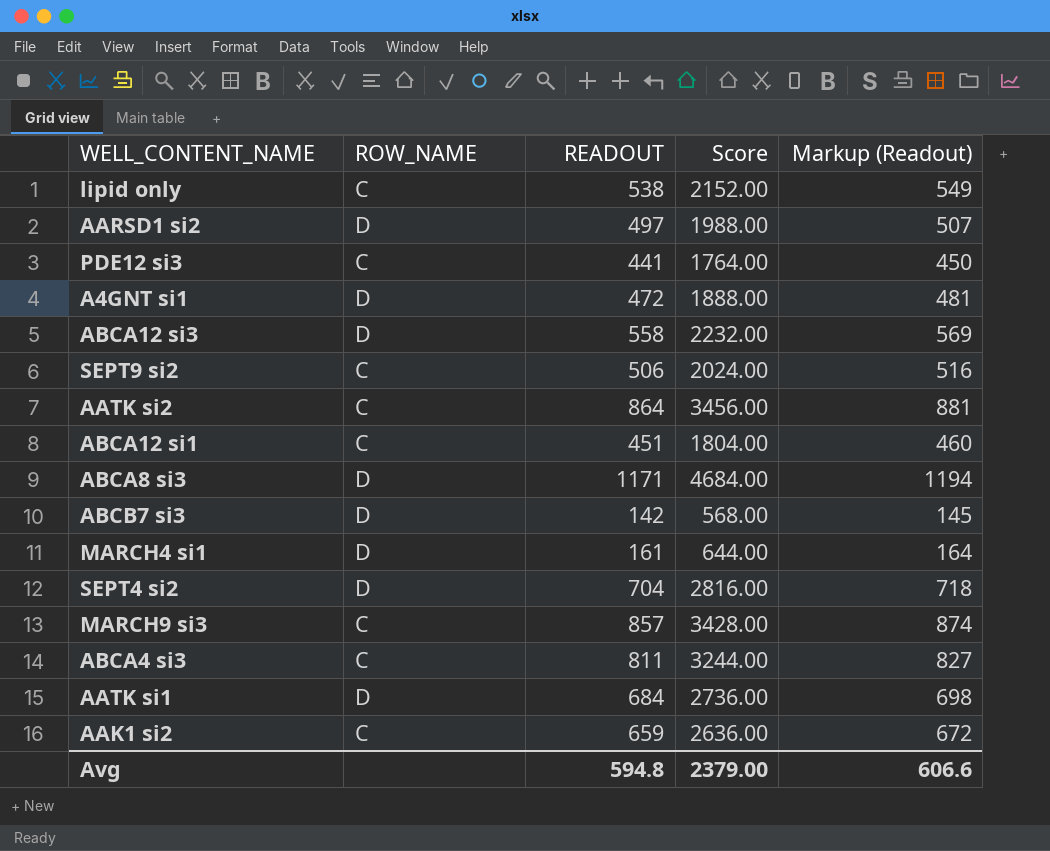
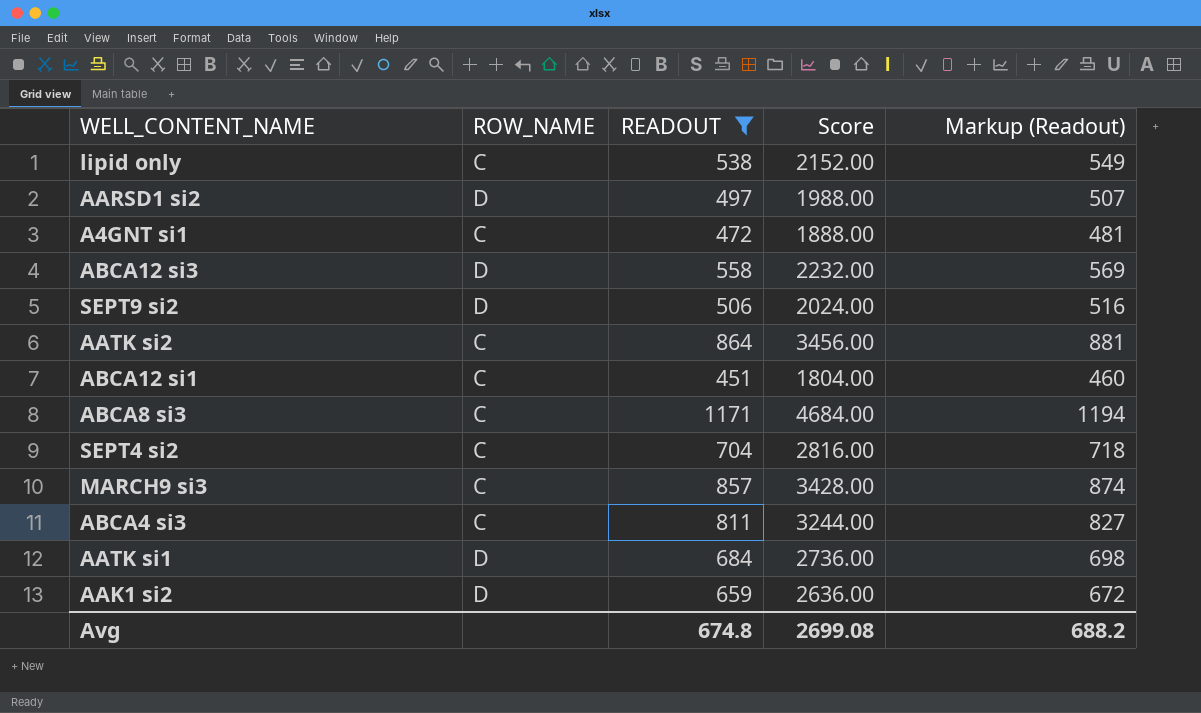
filter: none -> READOUT >= 451
A4GNT si1 | ROW_NAME: D -> C
SEPT9 si2 | ROW_NAME: C -> D
ABCA8 si3 | ROW_NAME: D -> C
SEPT4 si2 | ROW_NAME: D -> C
AAK1 si2 | ROW_NAME: C -> D
Avg | READOUT: 594.8 -> 674.8
Avg | Score: 2379.00 -> 2699.08
Avg | Markup (Readout): 606.6 -> 688.2

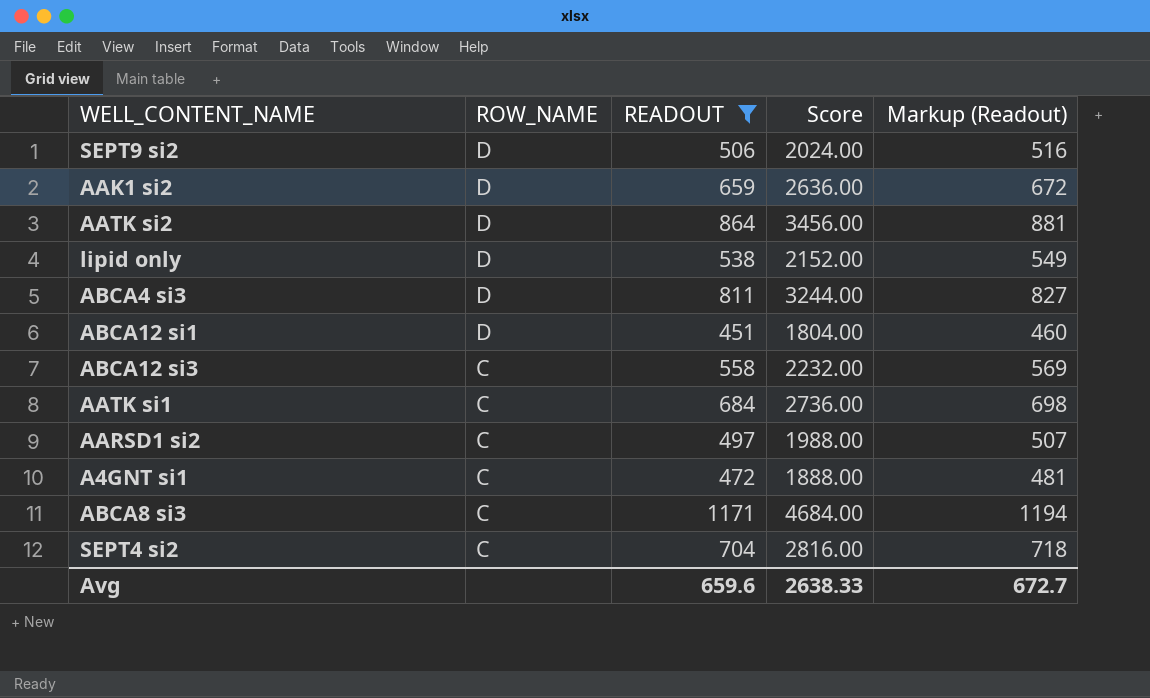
row order: none -> ROW_NAME descending
row MARCH9 si3: C | 857 | 3428.00 | 874 -> none
AATK si2 | ROW_NAME: C -> D
lipid only | ROW_NAME: C -> D
ABCA4 si3 | ROW_NAME: C -> D
ABCA12 si1 | ROW_NAME: C -> D
ABCA12 si3 | ROW_NAME: D -> C
AATK si1 | ROW_NAME: D -> C
AARSD1 si2 | ROW_NAME: D -> C
Avg | READOUT: 674.8 -> 659.6
Avg | Score: 2699.08 -> 2638.33
Avg | Markup (Readout): 688.2 -> 672.7

